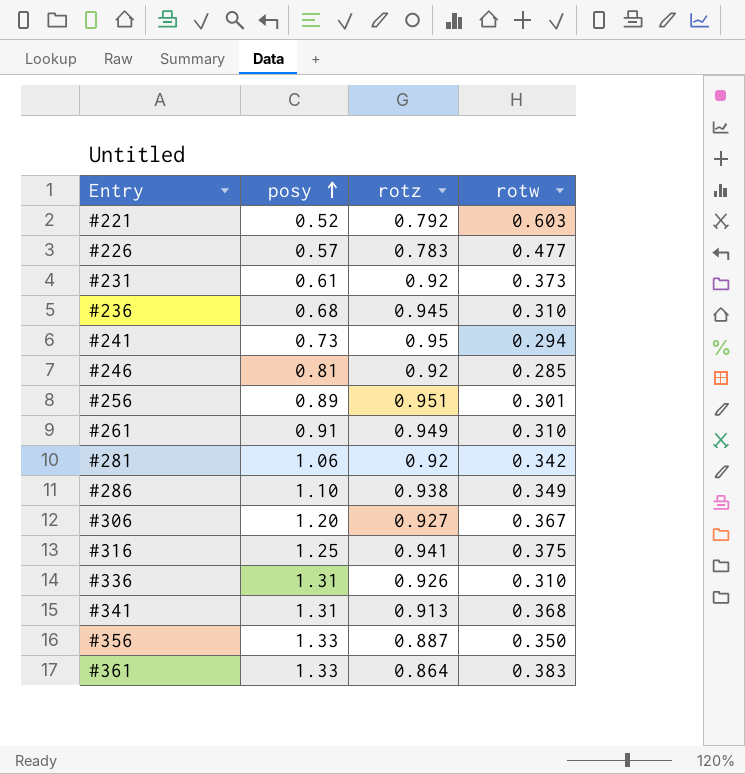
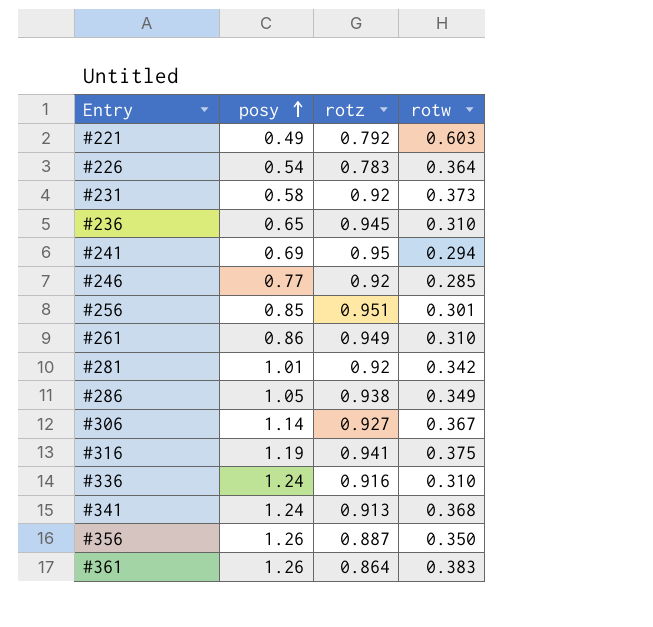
#221 | posy: 0.52 -> 0.49
#226 | posy: 0.57 -> 0.54
#226 | rotw: 0.477 -> 0.364
#231 | posy: 0.61 -> 0.58
#236 | posy: 0.68 -> 0.65
#241 | posy: 0.73 -> 0.69
#246 | posy: 0.81 -> 0.77
#256 | posy: 0.89 -> 0.85
#261 | posy: 0.91 -> 0.86
#281 | posy: 1.06 -> 1.01
#286 | posy: 1.10 -> 1.05
#306 | posy: 1.20 -> 1.14
#316 | posy: 1.25 -> 1.19
#336 | posy: 1.31 -> 1.24
#336 | rotz: 0.926 -> 0.916
#341 | posy: 1.31 -> 1.24
#356 | posy: 1.33 -> 1.26
#361 | posy: 1.33 -> 1.26

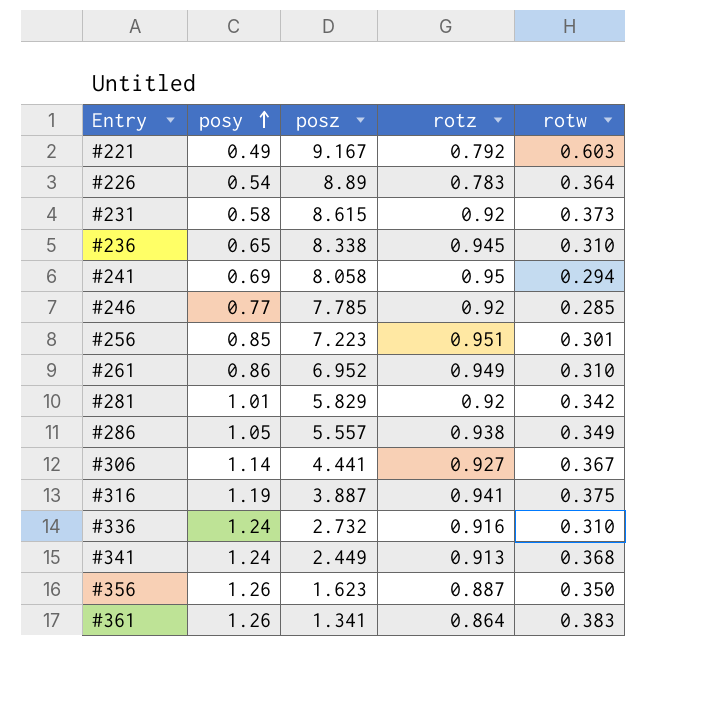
column posz | position: none -> 3

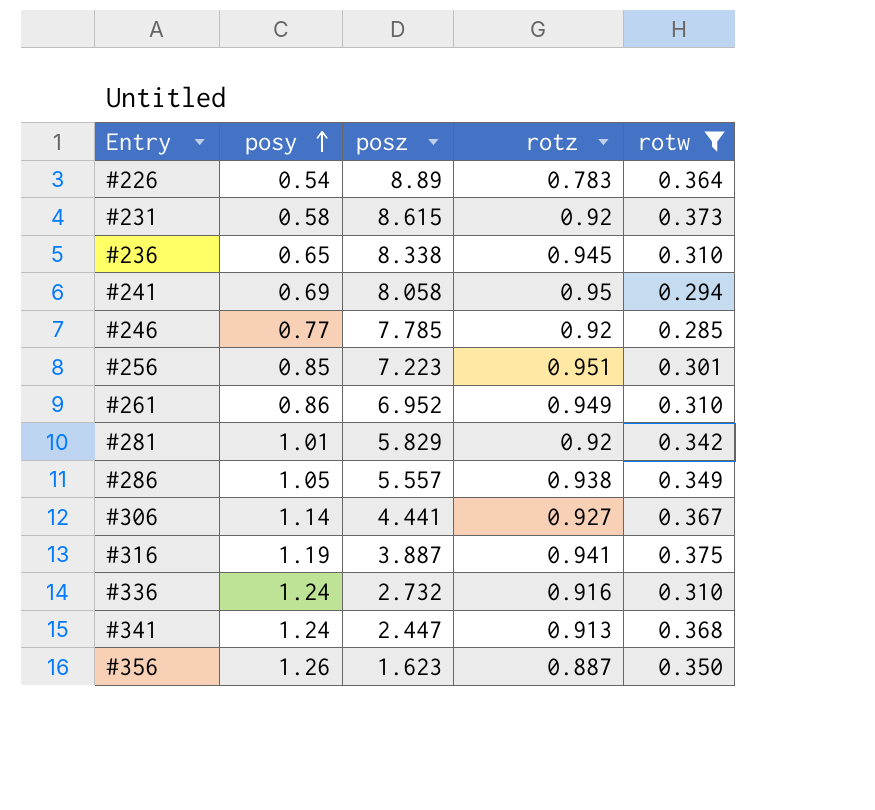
filter: none -> rotw <= 0.375
#341 | posz: 2.449 -> 2.447

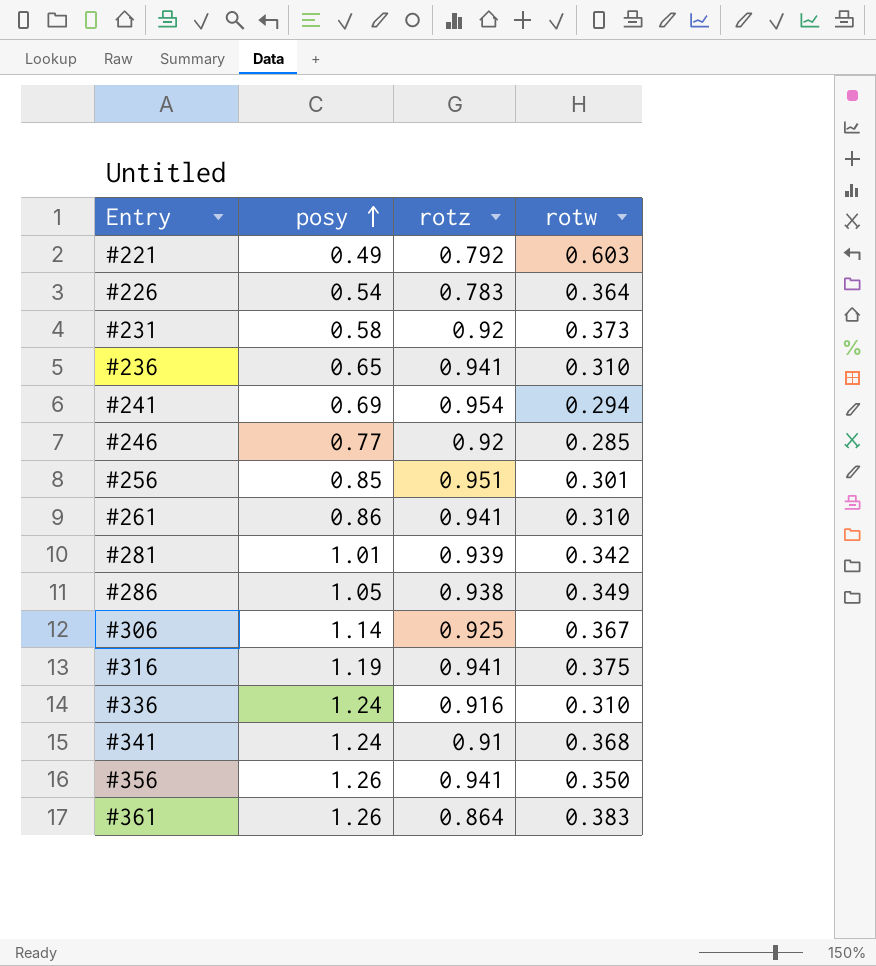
filter: rotw <= 0.375 -> none
column posz | position: 3 -> none
#236 | rotz: 0.945 -> 0.941
#241 | rotz: 0.95 -> 0.954
#261 | rotz: 0.949 -> 0.941
#281 | rotz: 0.92 -> 0.939
#306 | rotz: 0.927 -> 0.925
#341 | rotz: 0.913 -> 0.91
#356 | rotz: 0.887 -> 0.941

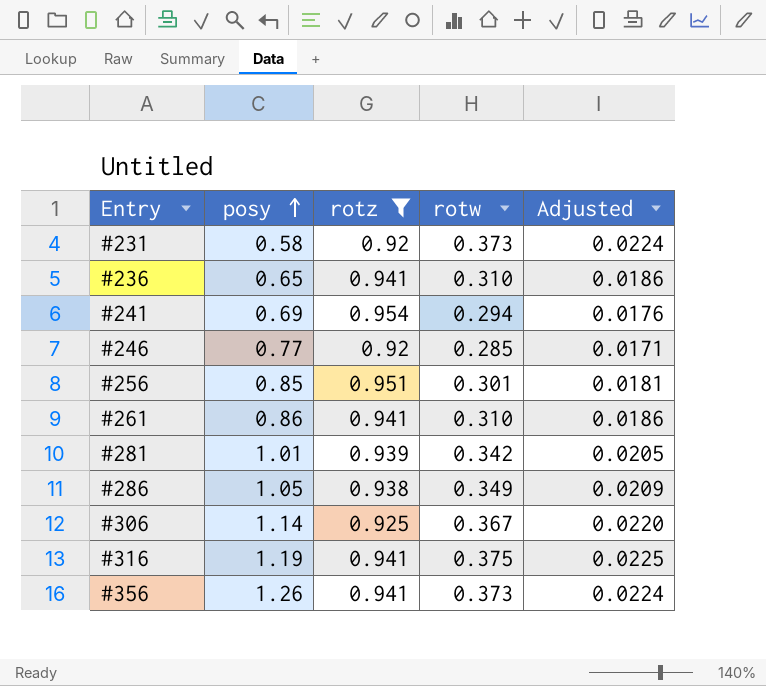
filter: none -> rotz >= 0.92
column Adjusted | formula: none -> [rotw] * 0.06
#356 | rotw: 0.350 -> 0.373

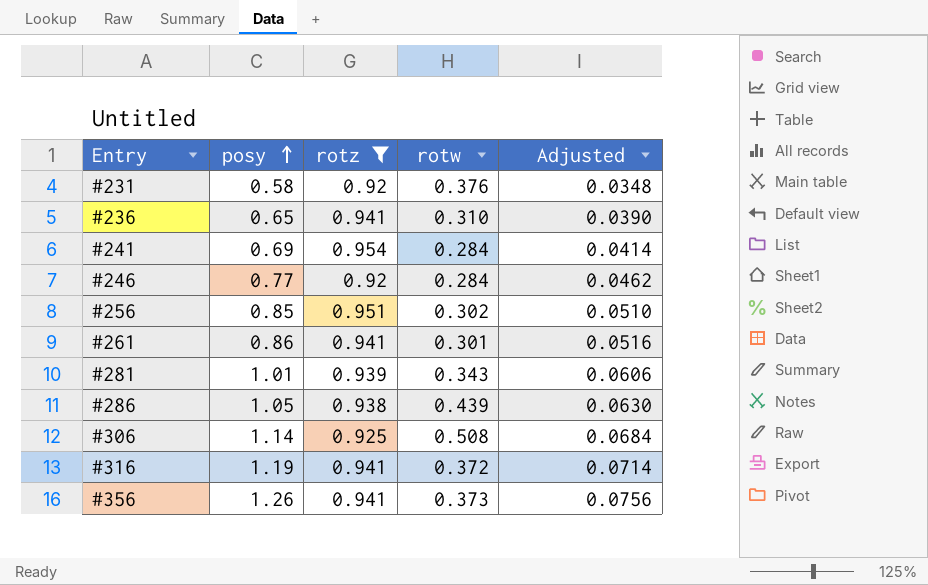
column Adjusted | formula: [rotw] * 0.06 -> [posy] * 0.06
#231 | rotw: 0.373 -> 0.376
#241 | rotw: 0.294 -> 0.284
#246 | rotw: 0.285 -> 0.284
#256 | rotw: 0.301 -> 0.302
#261 | rotw: 0.310 -> 0.301
#281 | rotw: 0.342 -> 0.343
#286 | rotw: 0.349 -> 0.439
#306 | rotw: 0.367 -> 0.508
#316 | rotw: 0.375 -> 0.372

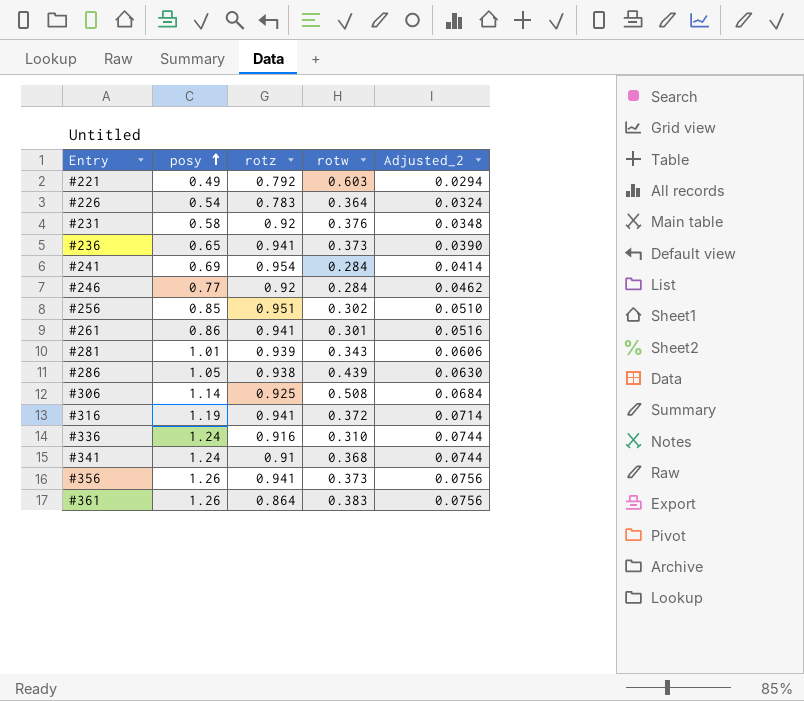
filter: rotz >= 0.92 -> none
column name: Adjusted -> Adjusted_2
#236 | rotw: 0.310 -> 0.373

